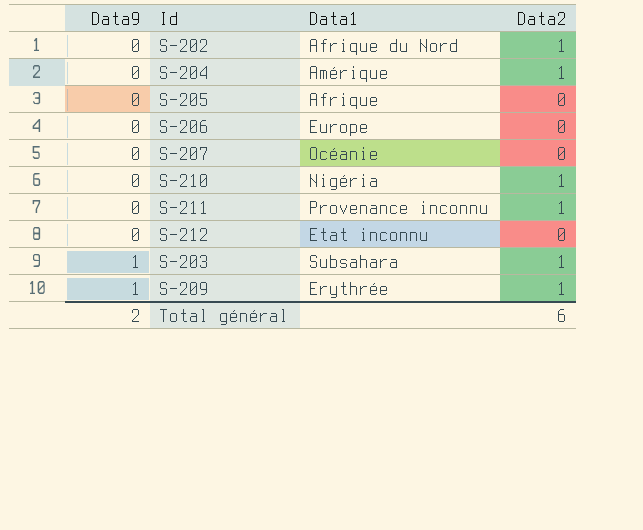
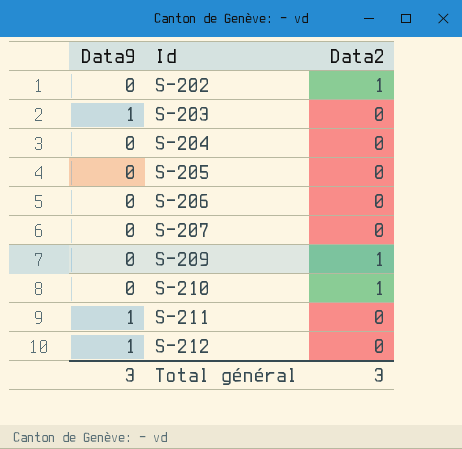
row order: Data9 ascending -> Id ascending
column Data1 | position: 3 -> none
S-203 | Data2: 1 -> 0
S-204 | Data2: 1 -> 0
S-209 | Data9: 1 -> 0
S-211 | Data9: 0 -> 1
S-211 | Data2: 1 -> 0
S-212 | Data9: 0 -> 1
Total général | Data9: 2 -> 3
Total général | Data2: 6 -> 3

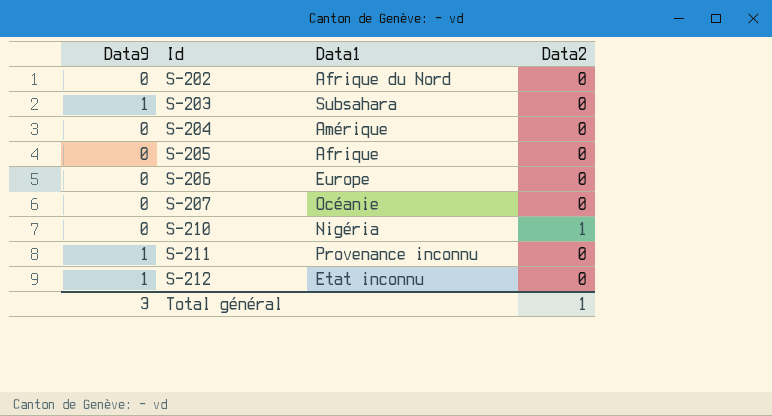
column Data1 | position: none -> 3
row S-209: 0 | 1 -> none
S-202 | Data2: 1 -> 0
Total général | Data2: 3 -> 1

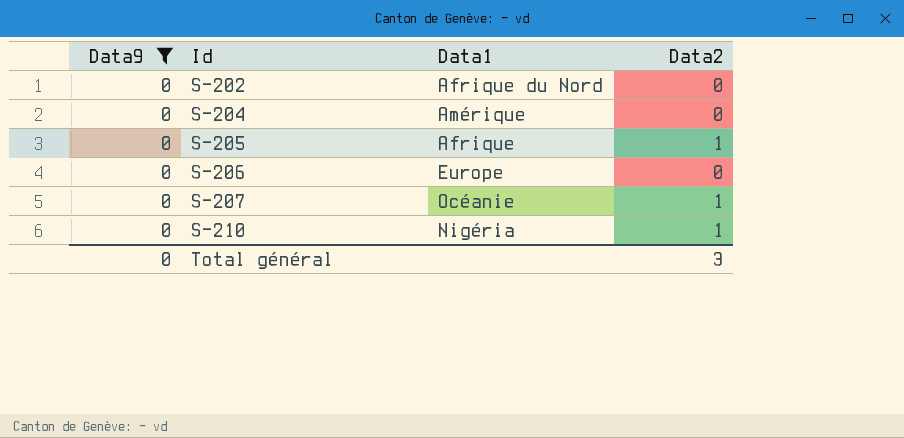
filter: none -> Data9 = 0
S-205 | Data2: 0 -> 1
S-207 | Data2: 0 -> 1
Total général | Data9: 3 -> 0
Total général | Data2: 1 -> 3

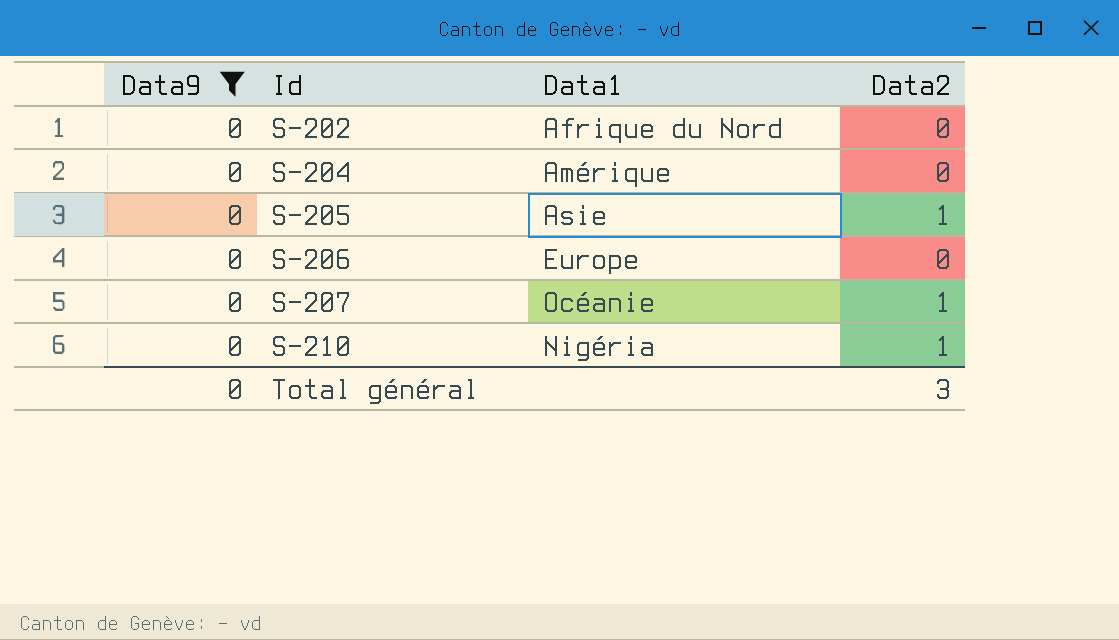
S-205 | Data1: Afrique -> Asie

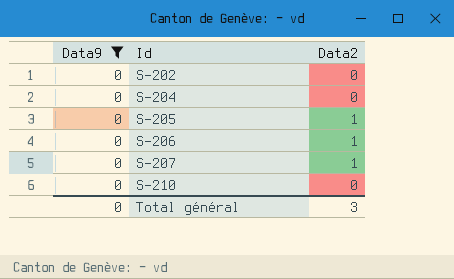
column Data1 | position: 3 -> none
S-206 | Data2: 0 -> 1
S-210 | Data2: 1 -> 0

